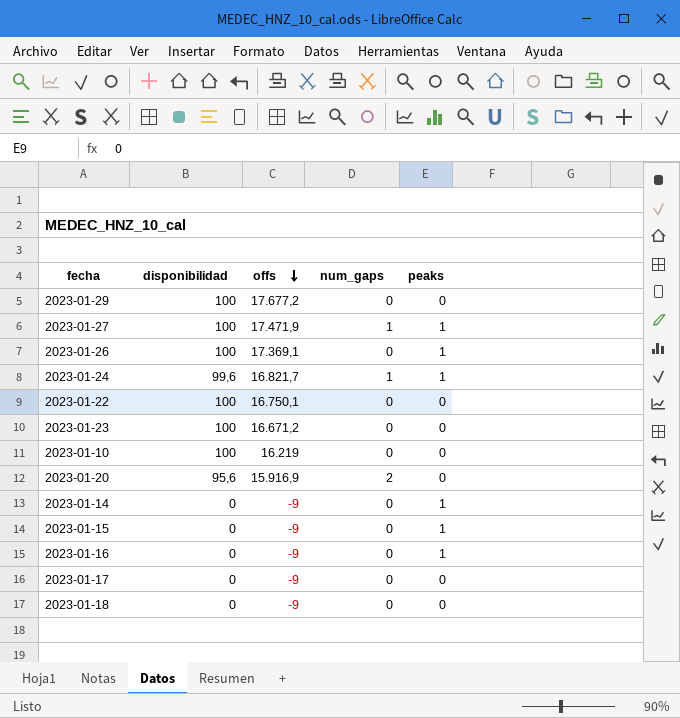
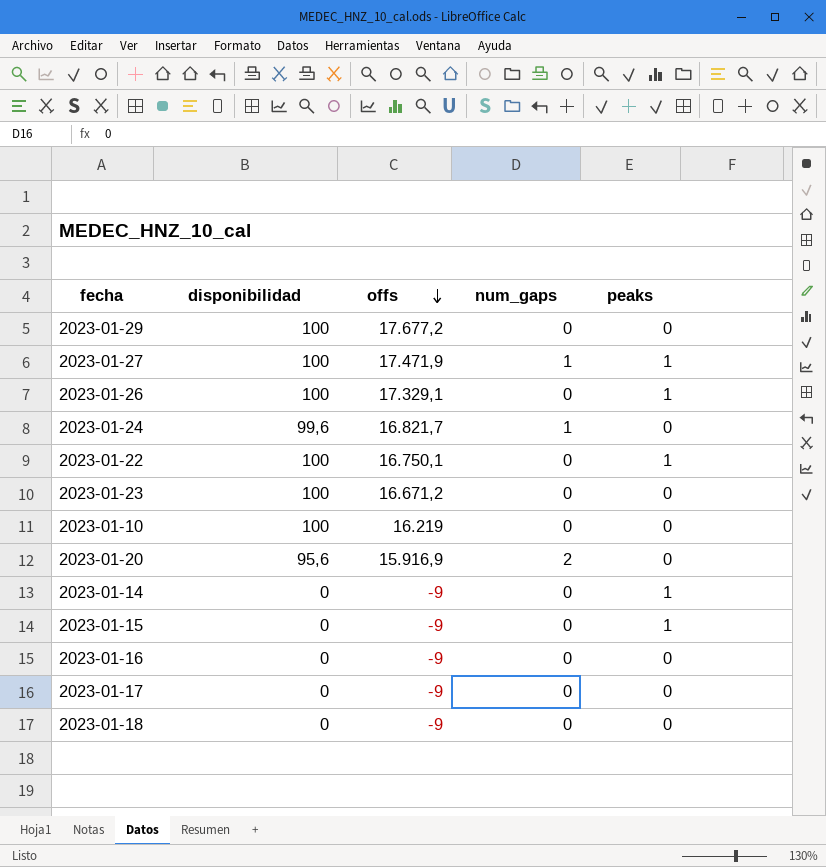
2023-01-26 | offs: 17.369,1 -> 17.329,1
2023-01-24 | peaks: 1 -> 0
2023-01-22 | peaks: 0 -> 1
2023-01-16 | peaks: 1 -> 0

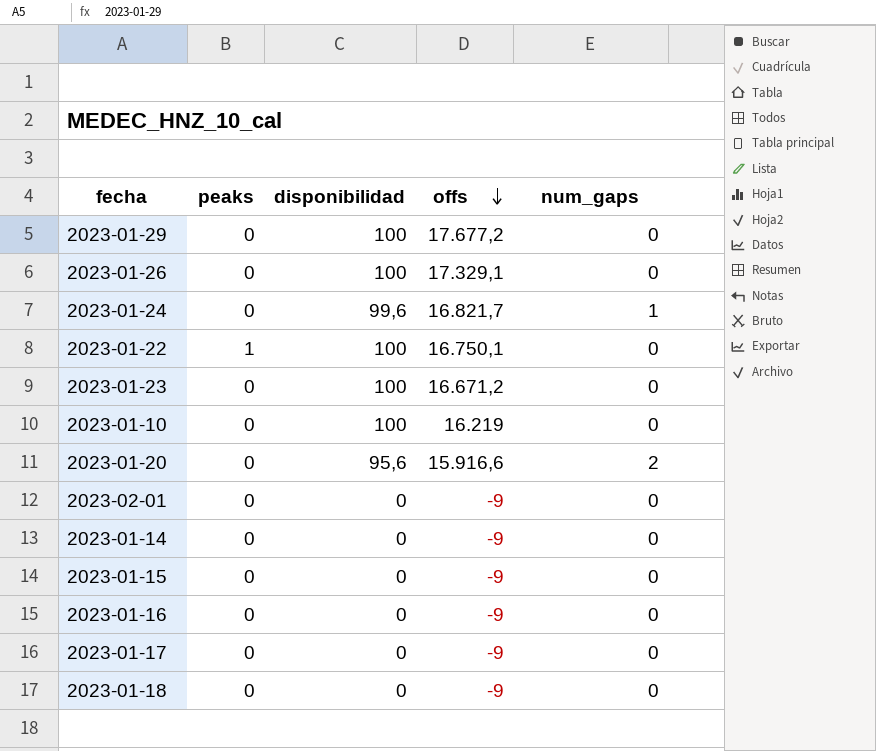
column peaks | position: 5 -> 2
row 2023-01-27: 100 | 17.471,9 | 1 | 1 -> none
2023-01-26 | peaks: 1 -> 0
2023-01-20 | offs: 15.916,9 -> 15.916,6
row 2023-02-01: none -> 0 | 0 | -9 | 0
2023-01-14 | peaks: 1 -> 0
2023-01-15 | peaks: 1 -> 0

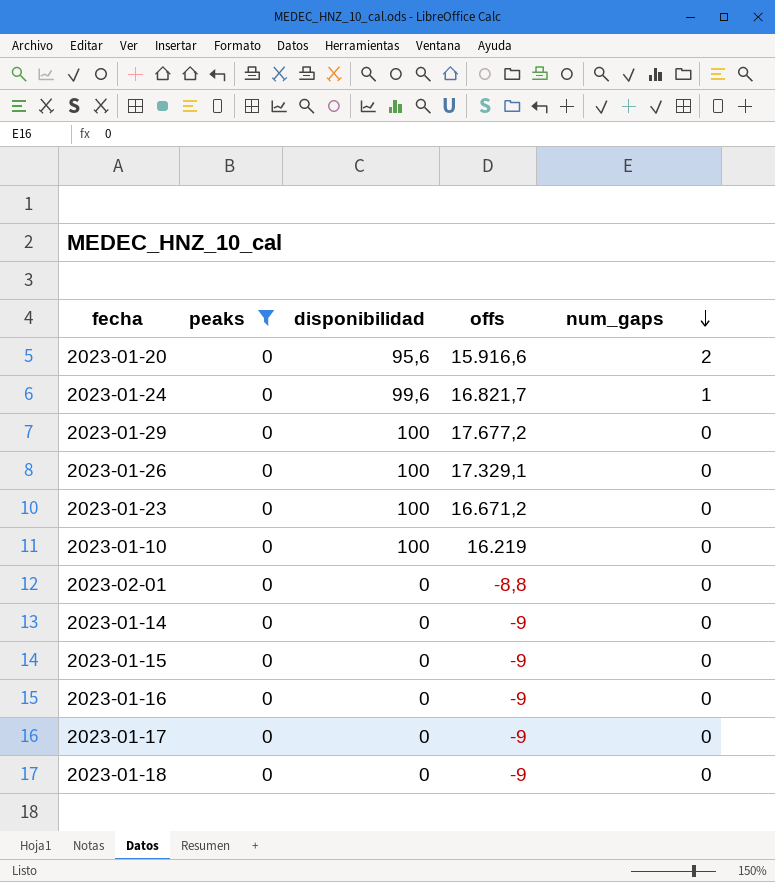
filter: none -> peaks = 0
row order: offs descending -> num_gaps descending
2023-02-01 | offs: -9 -> -8,8

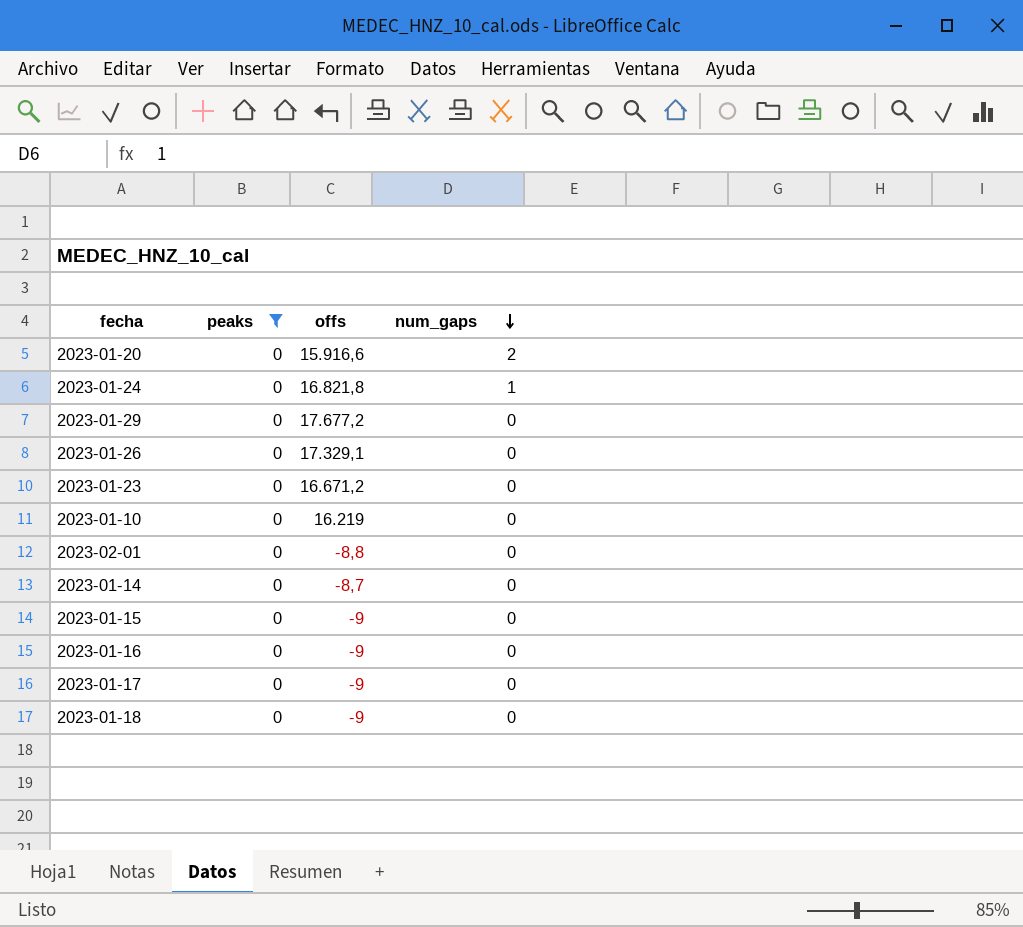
column disponibilidad | position: 3 -> none
2023-01-24 | offs: 16.821,7 -> 16.821,8
2023-01-14 | offs: -9 -> -8,7

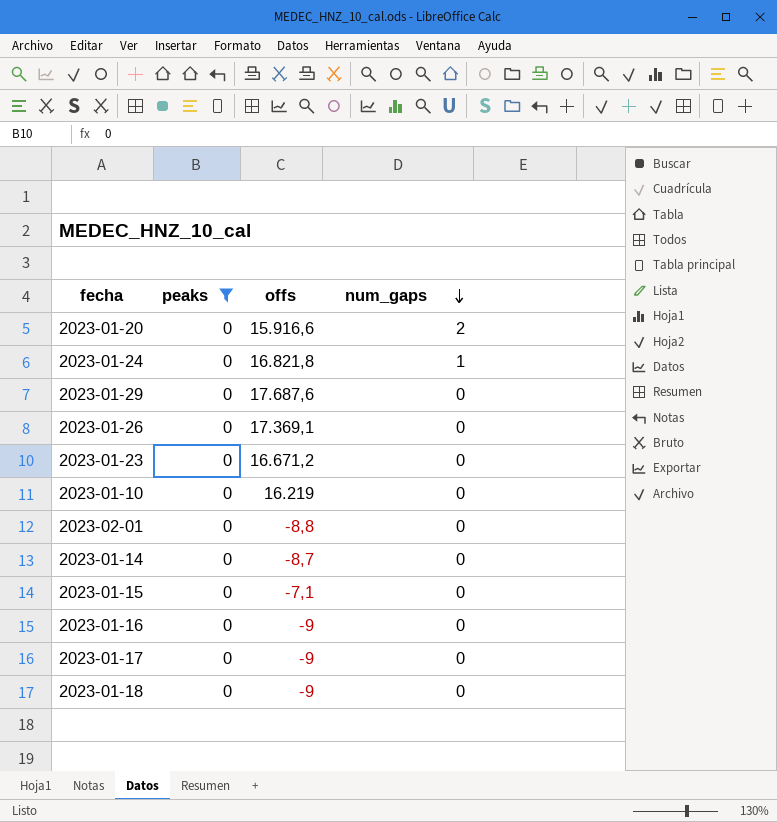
2023-01-29 | offs: 17.677,2 -> 17.687,6
2023-01-26 | offs: 17.329,1 -> 17.369,1
2023-01-15 | offs: -9 -> -7,1

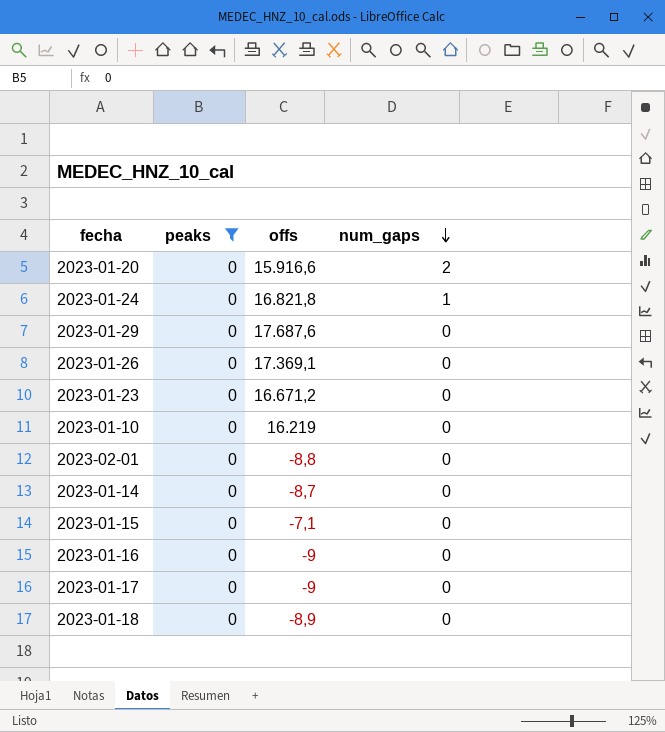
2023-01-18 | offs: -9 -> -8,9

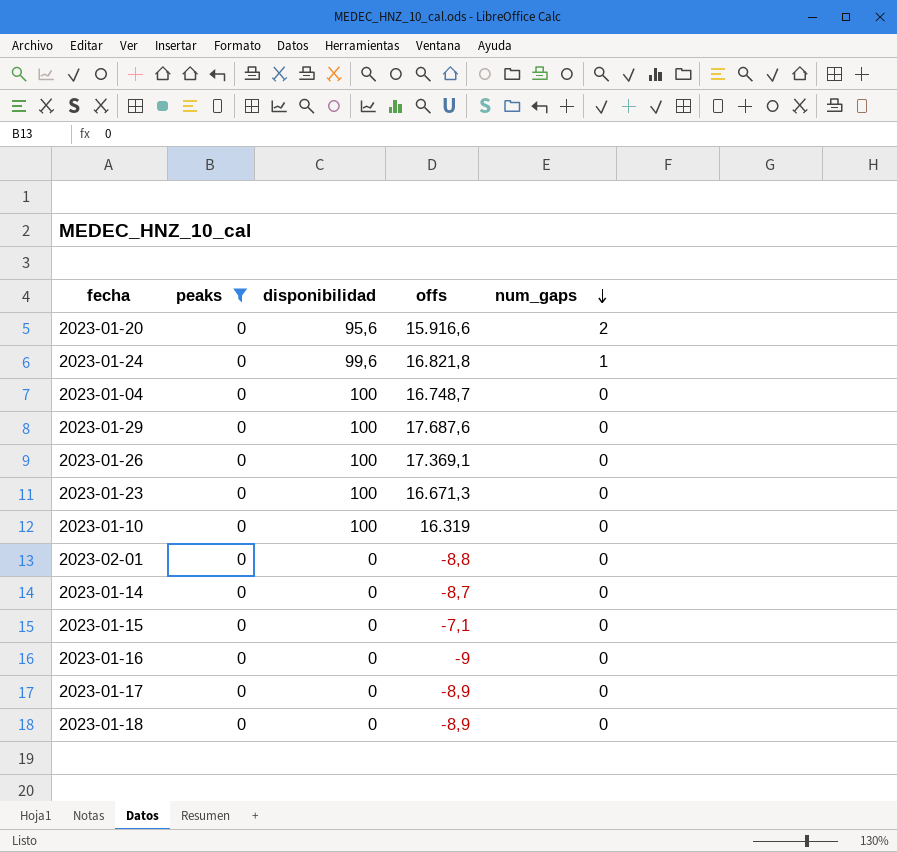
column disponibilidad | position: none -> 3
row 2023-01-04: none -> 0 | 100 | 16.748,7 | 0
2023-01-23 | offs: 16.671,2 -> 16.671,3
2023-01-10 | offs: 16.219 -> 16.319
2023-01-17 | offs: -9 -> -8,9

